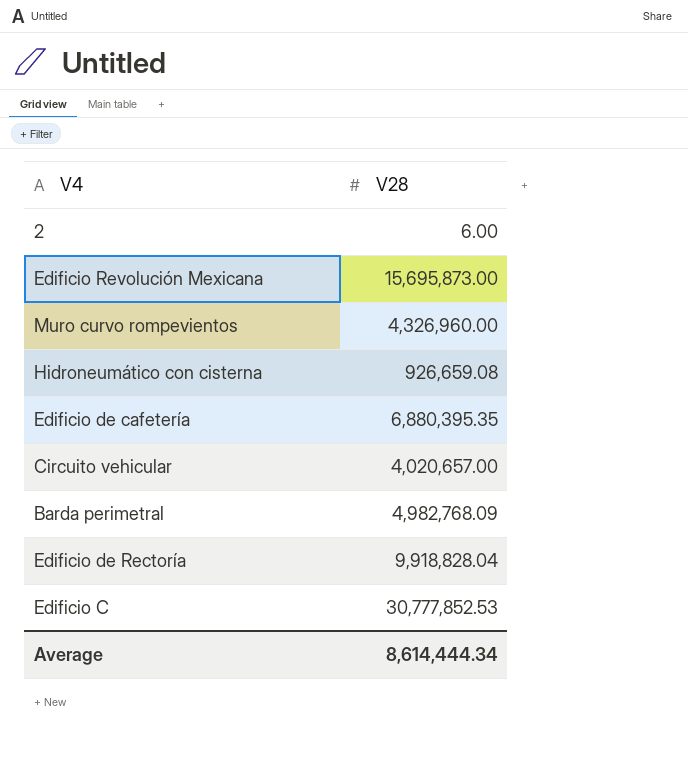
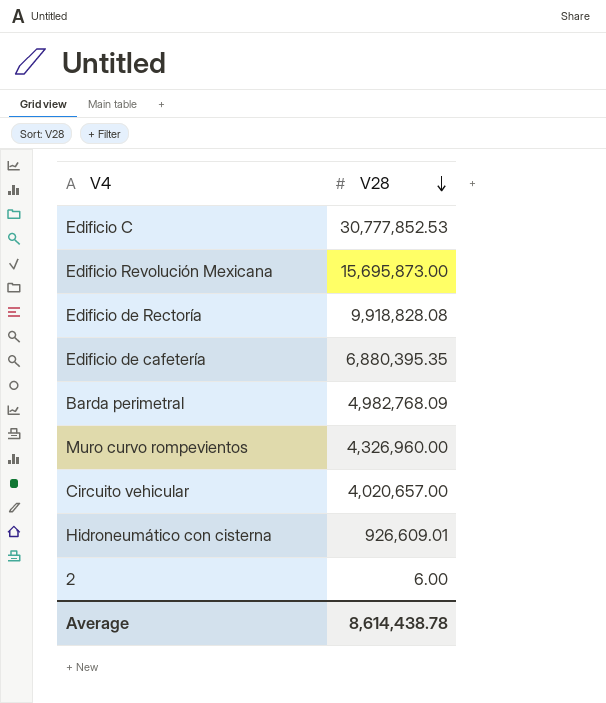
row order: none -> V28 descending
Edificio de Rectoría | V28: 9,918,828.04 -> 9,918,828.08
Hidroneumático con cisterna | V28: 926,659.08 -> 926,609.01
Average | V28: 8,614,444.34 -> 8,614,438.78

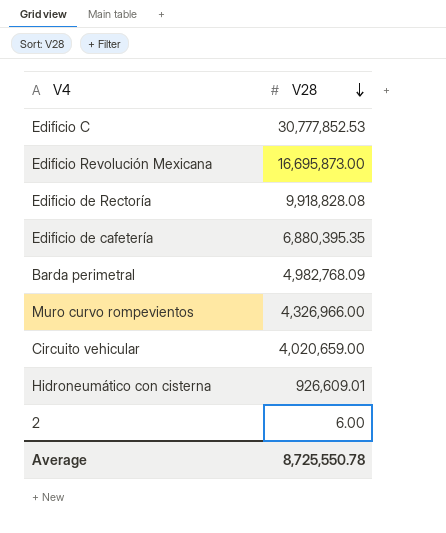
Edificio Revolución Mexicana | V28: 15,695,873.00 -> 16,695,873.00
Muro curvo rompevientos | V28: 4,326,960.00 -> 4,326,966.00
Circuito vehicular | V28: 4,020,657.00 -> 4,020,659.00
Average | V28: 8,614,438.78 -> 8,725,550.78

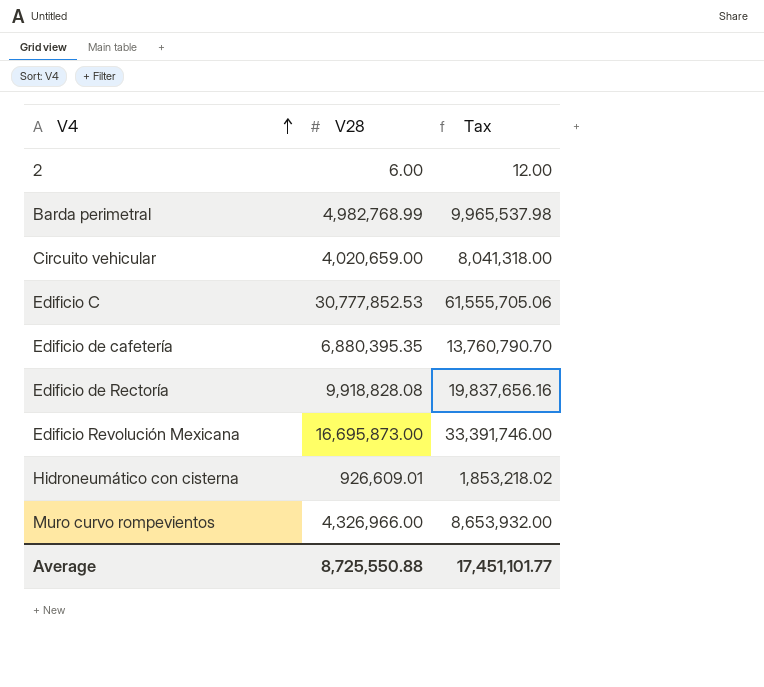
row order: V28 descending -> V4 ascending
column Tax | formula: none -> [V28] * 2
Barda perimetral | V28: 4,982,768.09 -> 4,982,768.99
Average | V28: 8,725,550.78 -> 8,725,550.88

